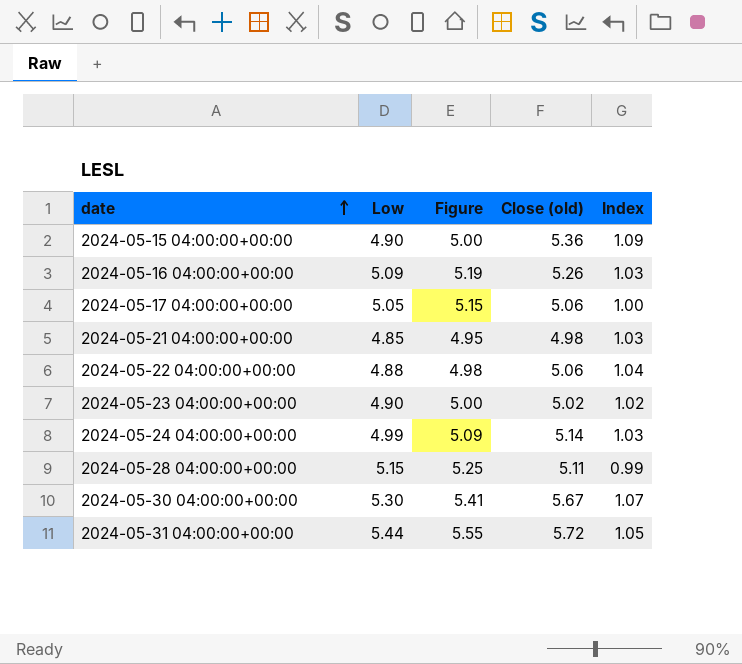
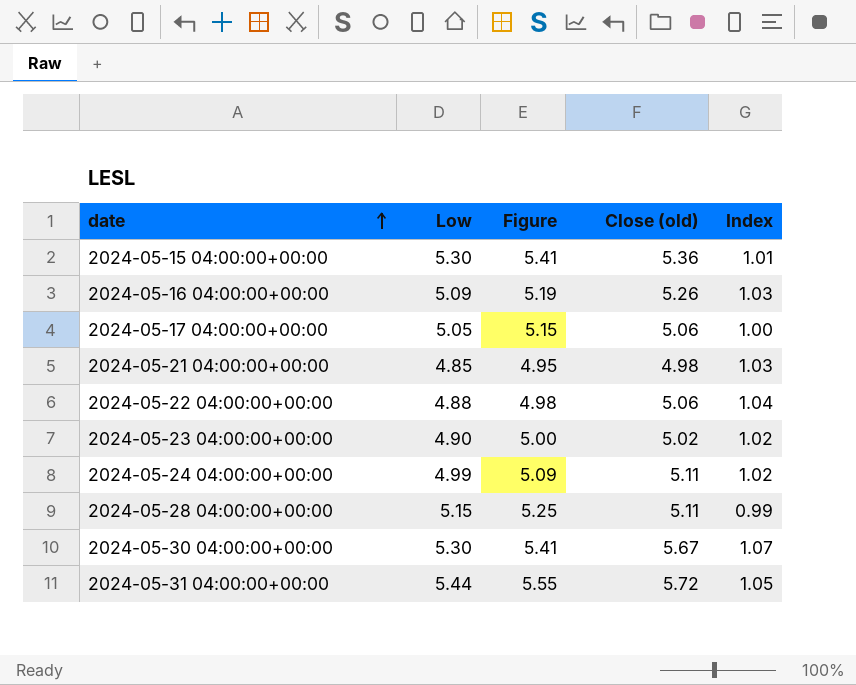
2024-05-15 04:00:00+00:00 | Low: 4.90 -> 5.30
2024-05-15 04:00:00+00:00 | Figure: 5.00 -> 5.41
2024-05-15 04:00:00+00:00 | Index: 1.09 -> 1.01
2024-05-24 04:00:00+00:00 | Close (old): 5.14 -> 5.11
2024-05-24 04:00:00+00:00 | Index: 1.03 -> 1.02

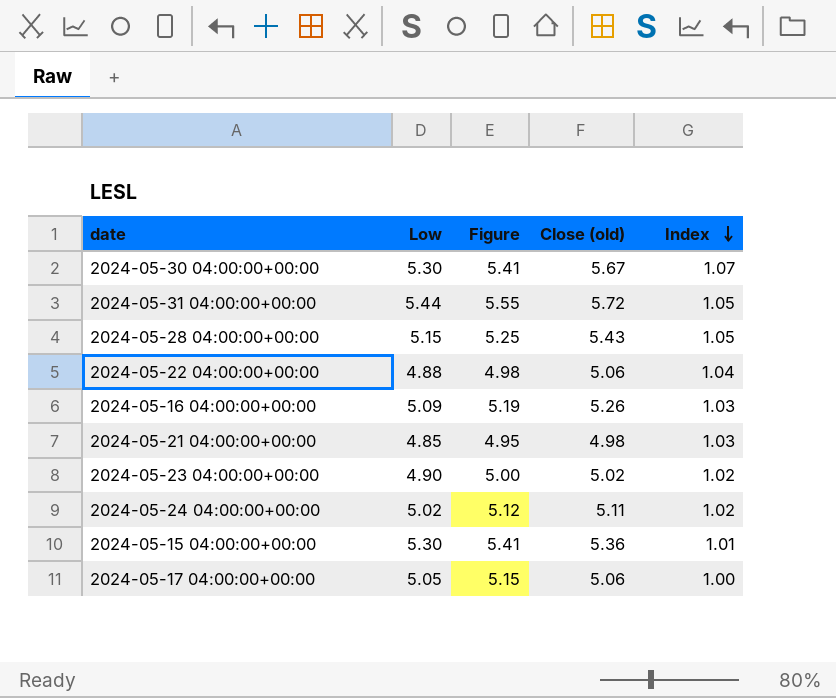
row order: date ascending -> Index descending
2024-05-28 04:00:00+00:00 | Close (old): 5.11 -> 5.43
2024-05-28 04:00:00+00:00 | Index: 0.99 -> 1.05
2024-05-24 04:00:00+00:00 | Low: 4.99 -> 5.02
2024-05-24 04:00:00+00:00 | Figure: 5.09 -> 5.12

